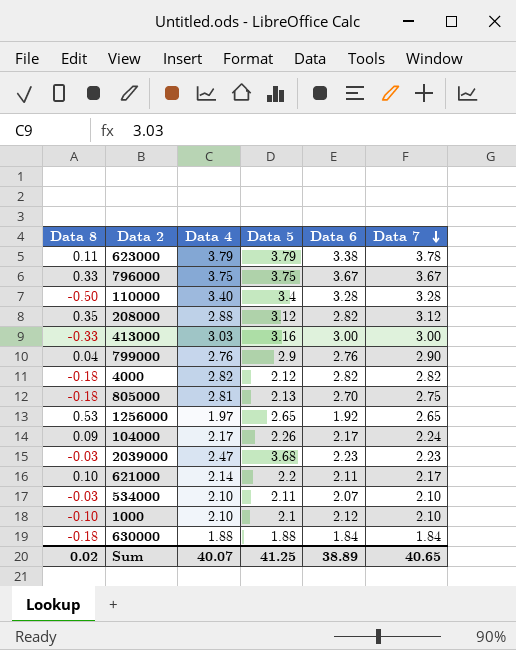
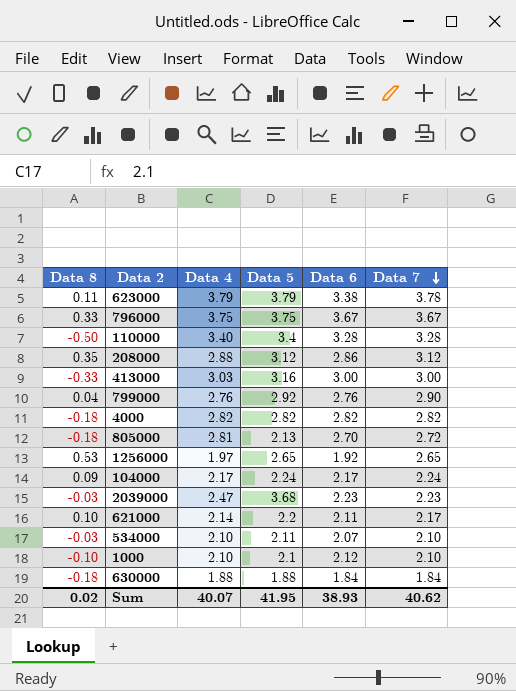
208000 | Data 6: 2.82 -> 2.86
799000 | Data 5: 2.9 -> 2.92
4000 | Data 5: 2.12 -> 2.82
805000 | Data 7: 2.75 -> 2.72
104000 | Data 5: 2.26 -> 2.24
Sum | Data 5: 41.25 -> 41.95
Sum | Data 6: 38.89 -> 38.93
Sum | Data 7: 40.65 -> 40.62

